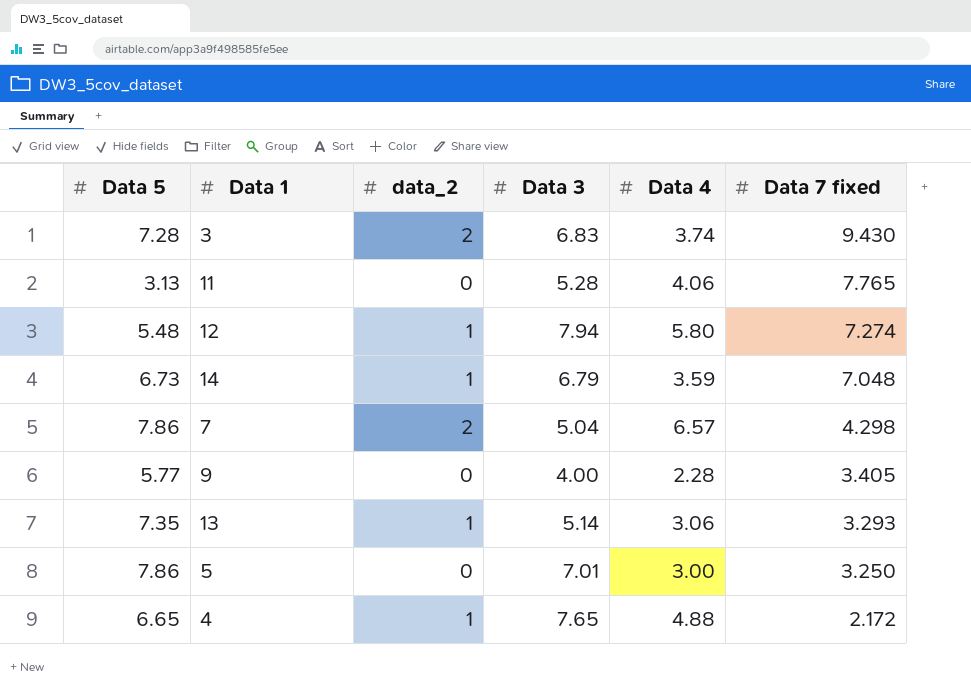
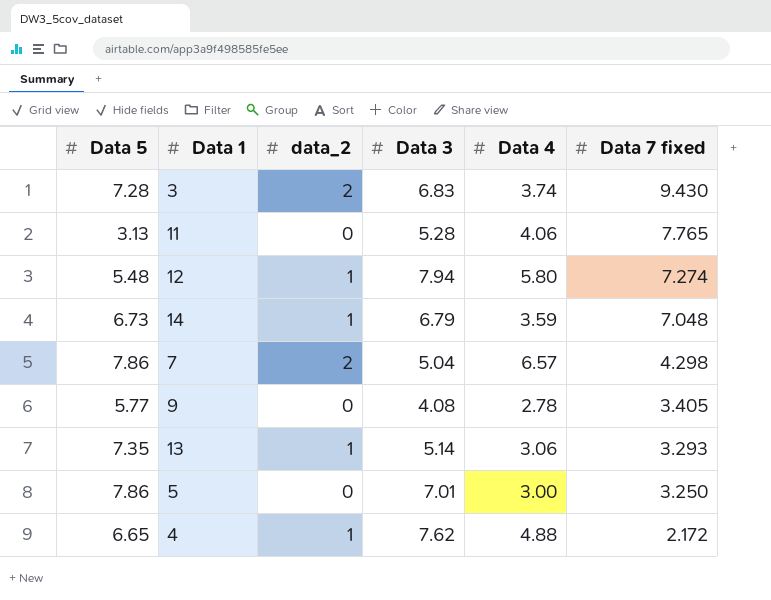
9 | Data 3: 4.00 -> 4.08
9 | Data 4: 2.28 -> 2.78
4 | Data 3: 7.65 -> 7.62

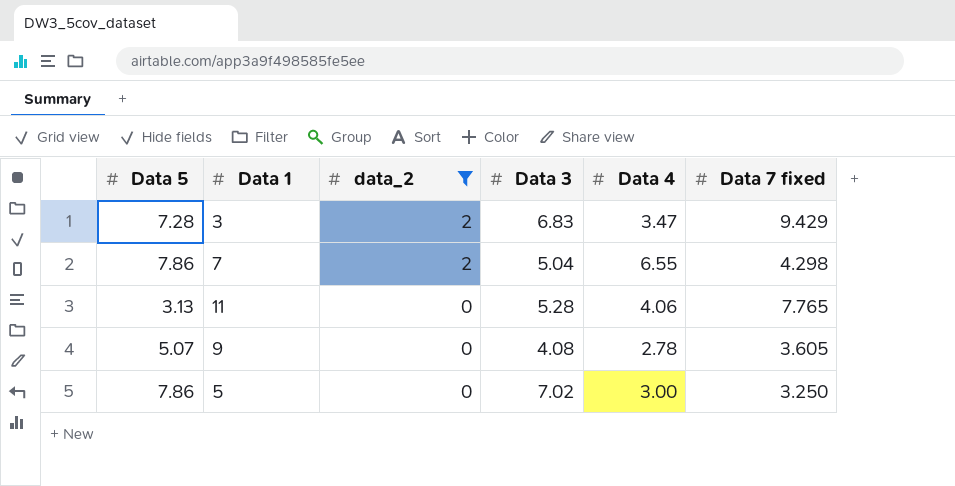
filter: none -> data_2 != 1
row order: Data 7 fixed descending -> data_2 descending
3 | Data 4: 3.74 -> 3.47
3 | Data 7 fixed: 9.430 -> 9.429
7 | Data 4: 6.57 -> 6.55
9 | Data 5: 5.77 -> 5.07
9 | Data 7 fixed: 3.405 -> 3.605
5 | Data 3: 7.01 -> 7.02

